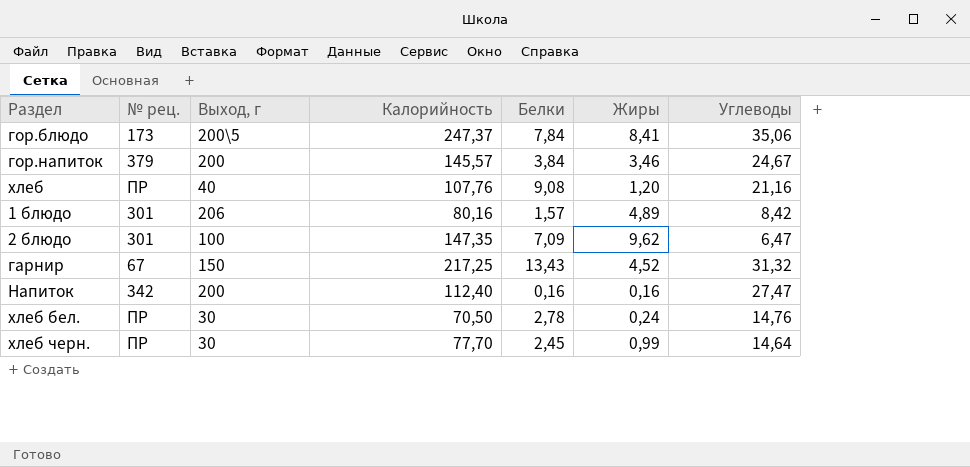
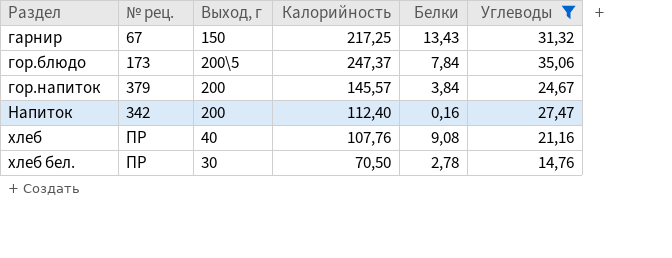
filter: none -> Углеводы >= 14,76
row order: none -> Раздел ascending
column Жиры | position: 6 -> none

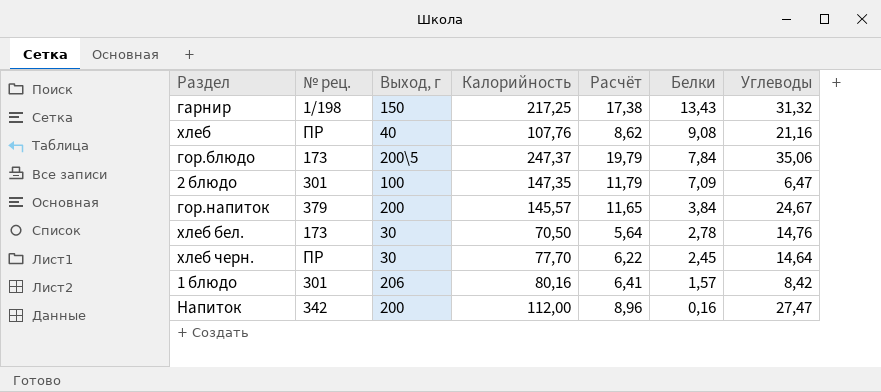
filter: Углеводы >= 14,76 -> none
row order: Раздел ascending -> Белки descending
column Расчёт | formula: none -> [Калорийность] * 0,08
гарнир | № рец.: 67 -> 1/198
хлеб бел. | № рец.: ПР -> 173
Напиток | Калорийность: 112,40 -> 112,00

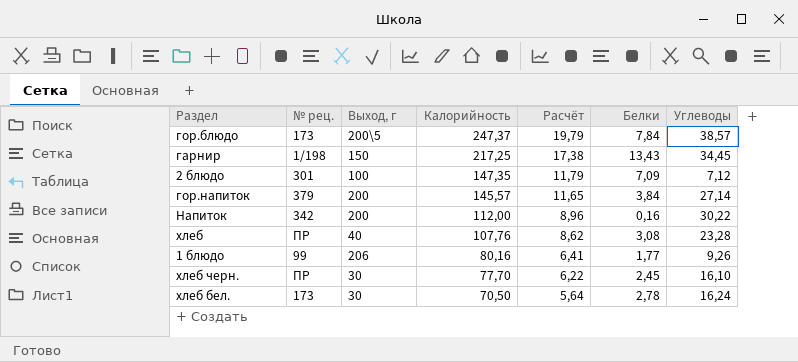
row order: Белки descending -> Калорийность descending
гор.блюдо | Углеводы: 35,06 -> 38,57
гарнир | Углеводы: 31,32 -> 34,45
2 блюдо | Углеводы: 6,47 -> 7,12
гор.напиток | Углеводы: 24,67 -> 27,14
Напиток | Углеводы: 27,47 -> 30,22
хлеб | Белки: 9,08 -> 3,08
хлеб | Углеводы: 21,16 -> 23,28
1 блюдо | № рец.: 301 -> 99
1 блюдо | Белки: 1,57 -> 1,77
1 блюдо | Углеводы: 8,42 -> 9,26
хлеб черн. | Углеводы: 14,64 -> 16,10
хлеб бел. | Углеводы: 14,76 -> 16,24

